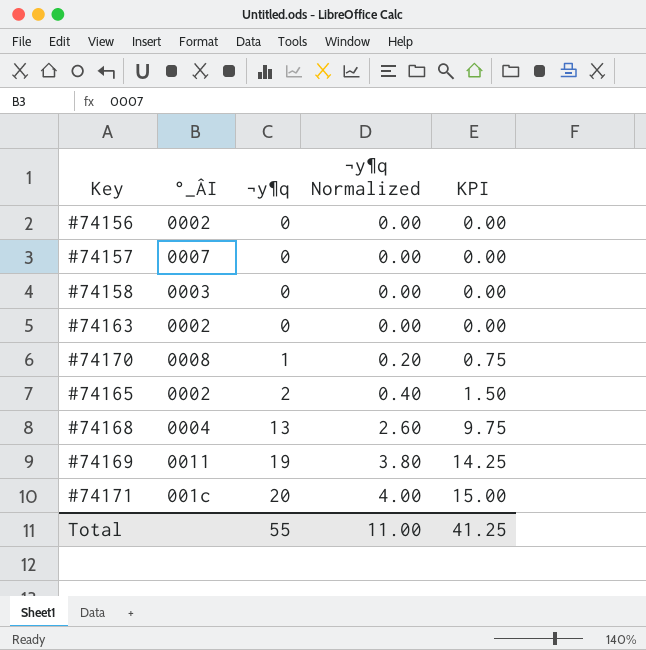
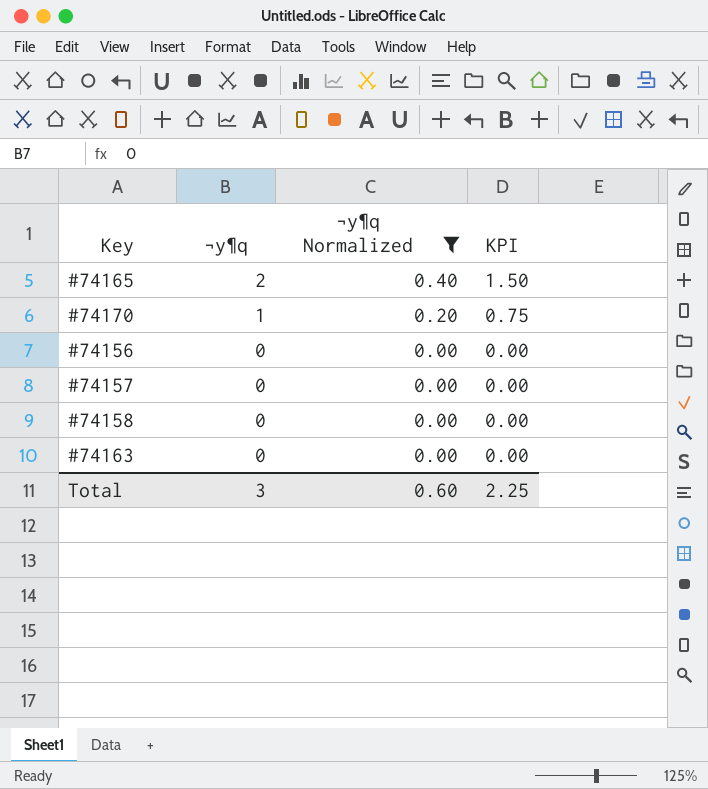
filter: none -> ¬y¶q Normalized <= 0.40
row order: ¬y¶q ascending -> ¬y¶q descending
column °_ÂI | position: 2 -> none
Total | ¬y¶q: 55 -> 3
Total | ¬y¶q Normalized: 11.00 -> 0.60
Total | KPI: 41.25 -> 2.25

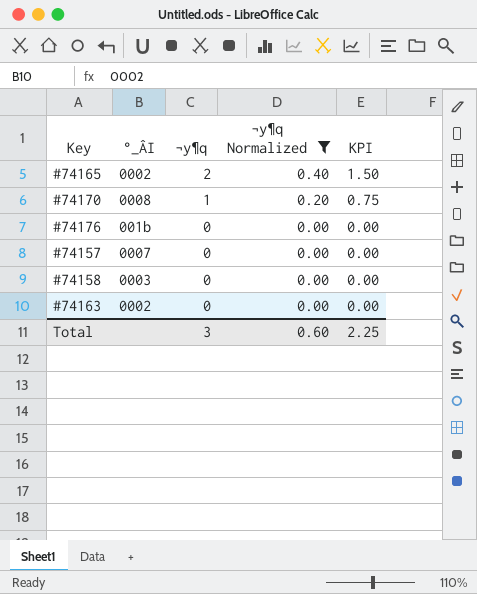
column °_ÂI | position: none -> 2
row #74156: 0 | 0.00 | 0.00 -> none
row #74176: none -> 001b | 0 | 0.00 | 0.00

